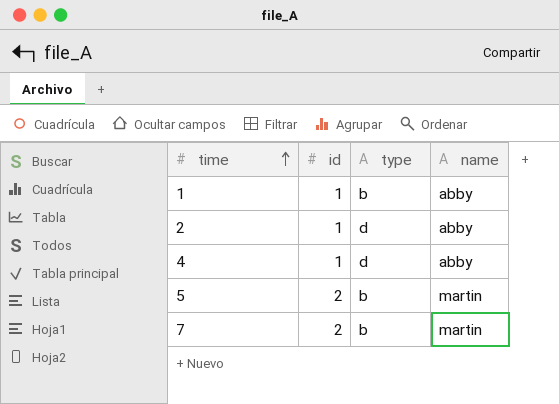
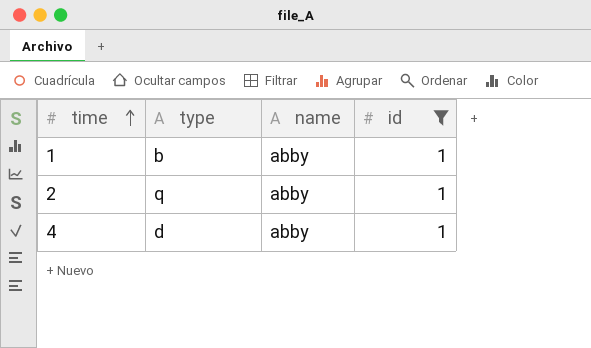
filter: none -> id = 1
column id | position: 2 -> 4
2 | type: d -> q

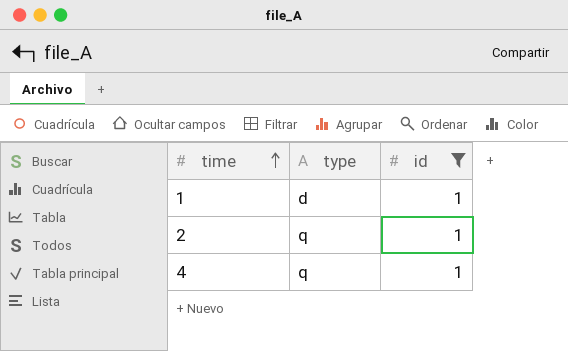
column name | position: 3 -> none
1 | type: b -> d
4 | type: d -> q

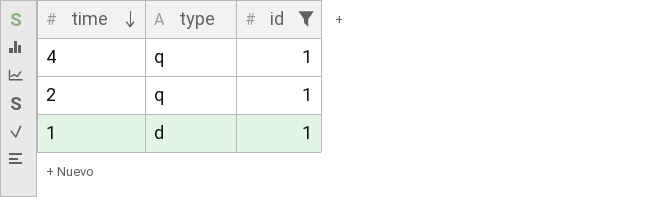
row order: time ascending -> time descending

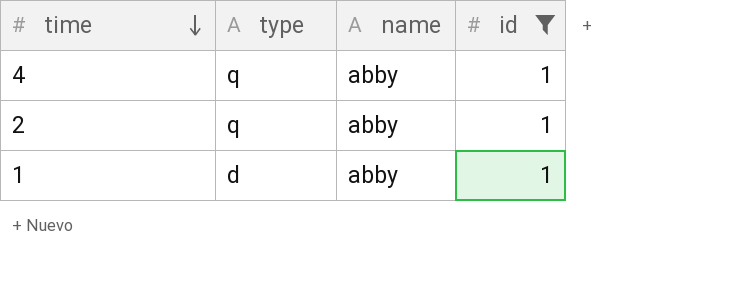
column name | position: none -> 3

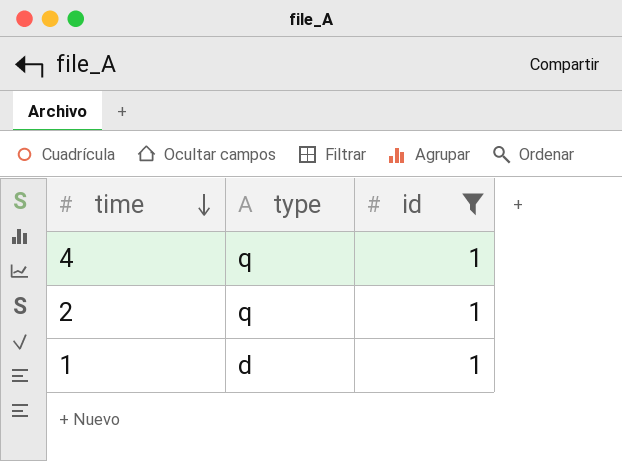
column name | position: 3 -> none

